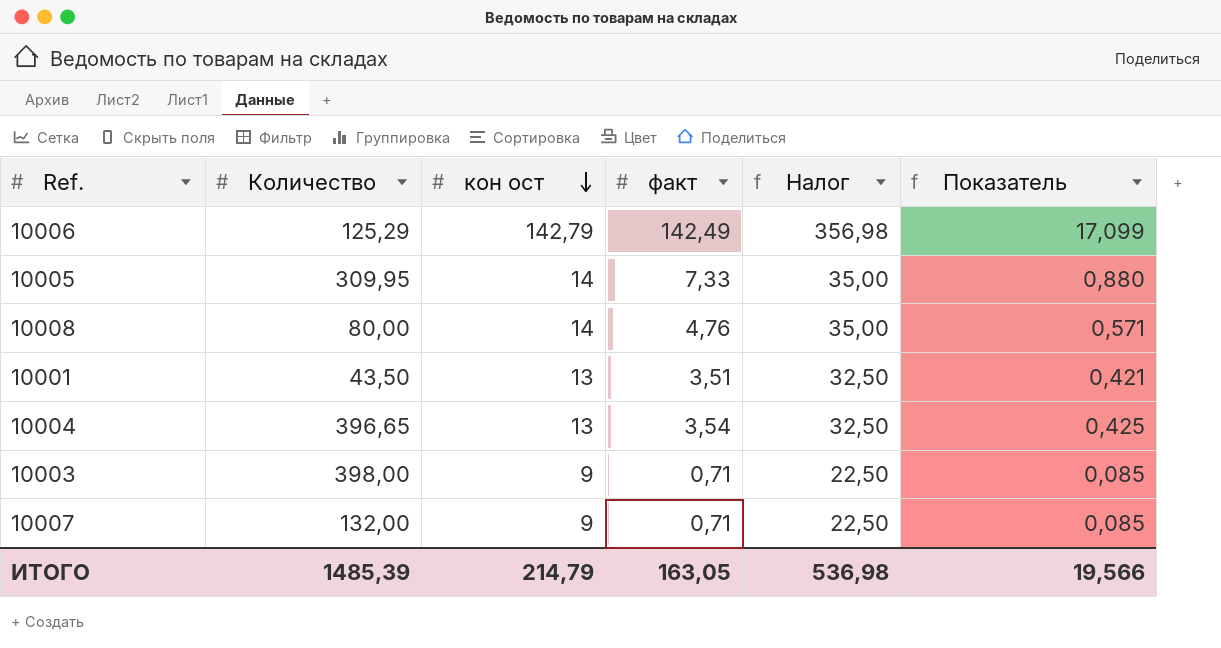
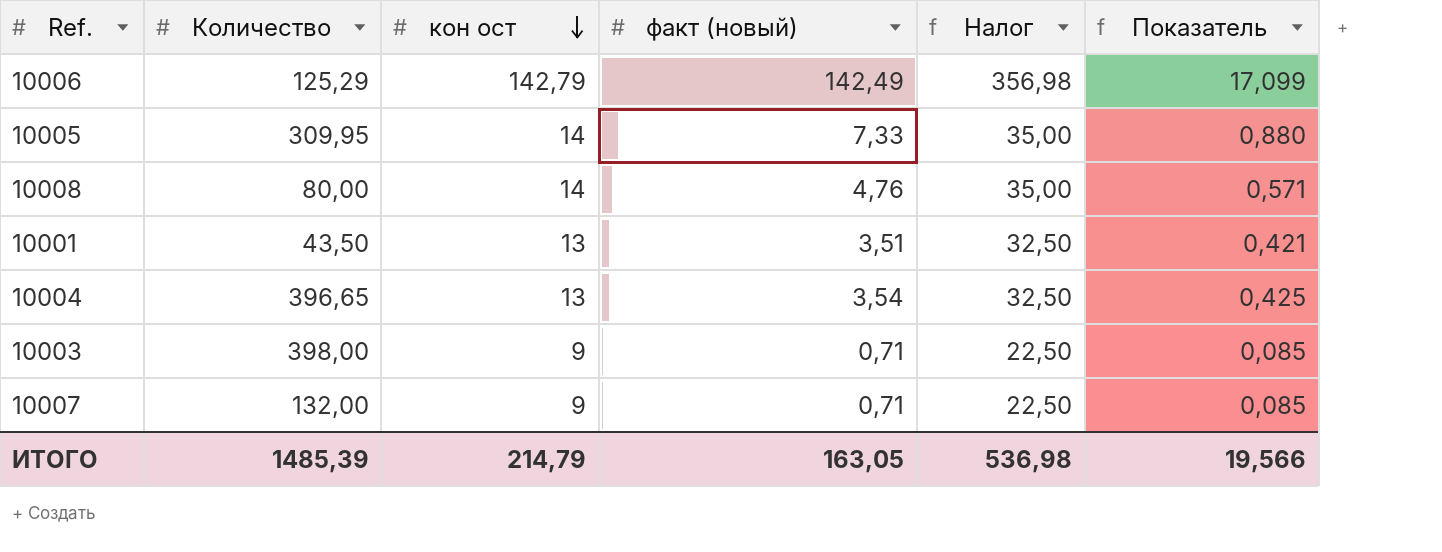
column name: факт -> факт (новый)

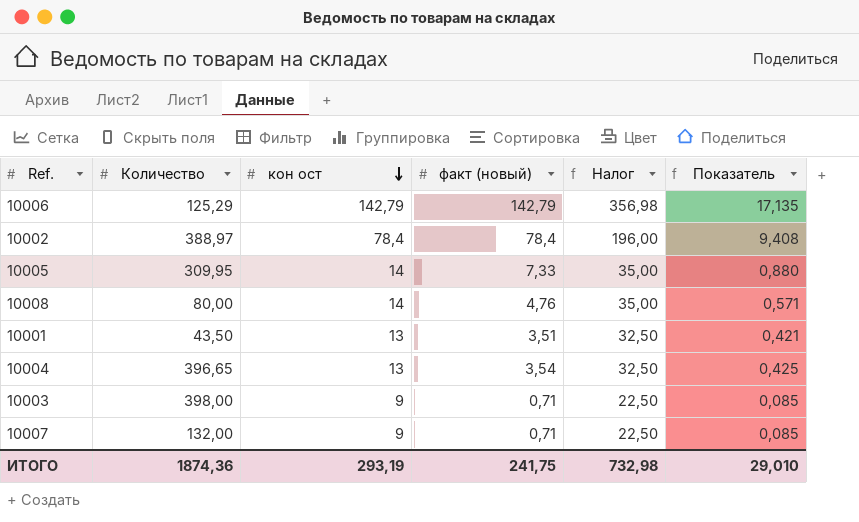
10006 | факт (новый): 142,49 -> 142,79
10006 | Показатель: 17,099 -> 17,135
row 10002: none -> 388,97 | 78,4 | 78,4 | 196,00 | 9,408
ИТОГО | Количество: 1485,39 -> 1874,36
ИТОГО | кон ост: 214,79 -> 293,19
ИТОГО | факт (новый): 163,05 -> 241,75
ИТОГО | Налог: 536,98 -> 732,98
ИТОГО | Показатель: 19,566 -> 29,010

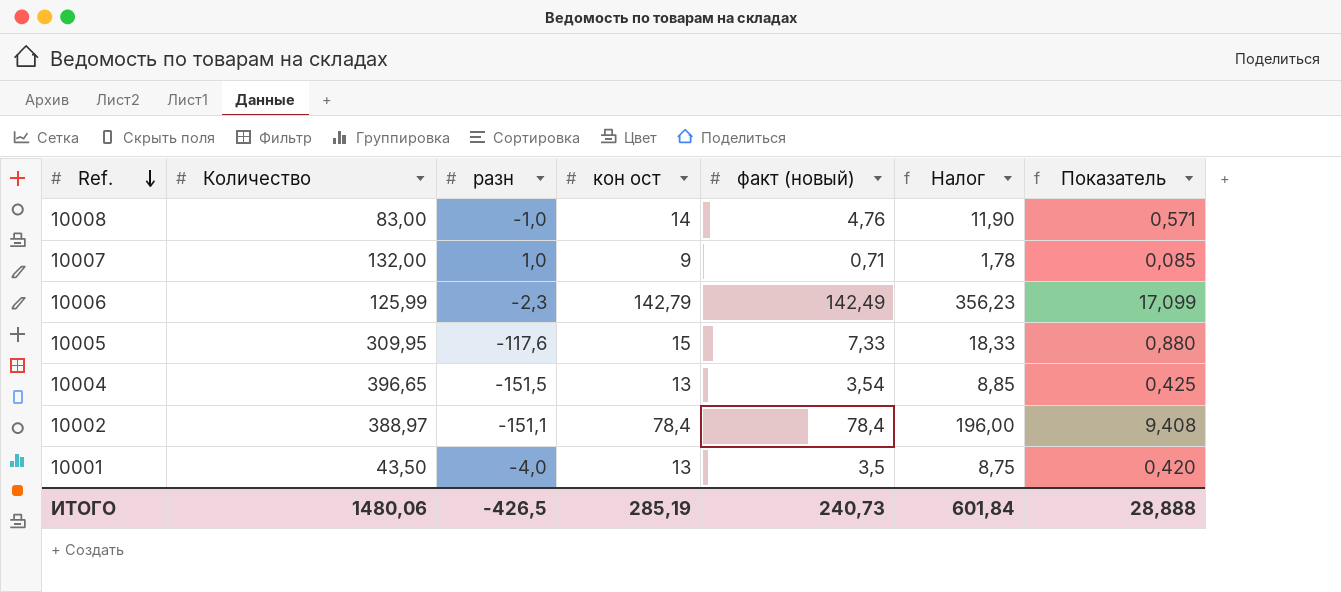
row order: кон ост descending -> Ref. descending
column разн | position: none -> 3
column Налог | formula: [кон ост] * 2,5 -> [факт (новый)] * 2,5
row 10003: 398,00 | 9 | 0,71 | 22,50 | 0,085 -> none
10008 | Количество: 80,00 -> 83,00
10006 | Количество: 125,29 -> 125,99
10006 | факт (новый): 142,79 -> 142,49
10006 | Показатель: 17,135 -> 17,099
10005 | кон ост: 14 -> 15
10001 | факт (новый): 3,51 -> 3,5
10001 | Показатель: 0,421 -> 0,420
ИТОГО | Количество: 1874,36 -> 1480,06
ИТОГО | кон ост: 293,19 -> 285,19
ИТОГО | факт (новый): 241,75 -> 240,73
ИТОГО | Налог: 732,98 -> 601,84
ИТОГО | Показатель: 29,010 -> 28,888

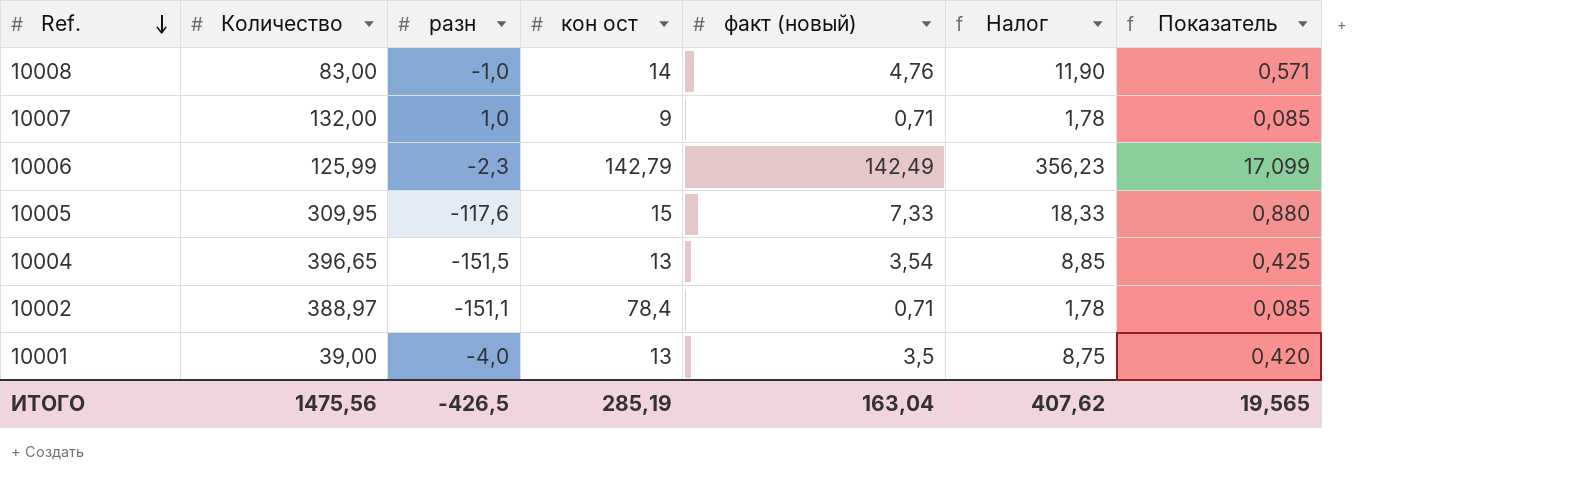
10002 | факт (новый): 78,4 -> 0,71
10002 | Налог: 196,00 -> 1,78
10002 | Показатель: 9,408 -> 0,085
10001 | Количество: 43,50 -> 39,00
ИТОГО | Количество: 1480,06 -> 1475,56
ИТОГО | факт (новый): 240,73 -> 163,04
ИТОГО | Налог: 601,84 -> 407,62
ИТОГО | Показатель: 28,888 -> 19,565

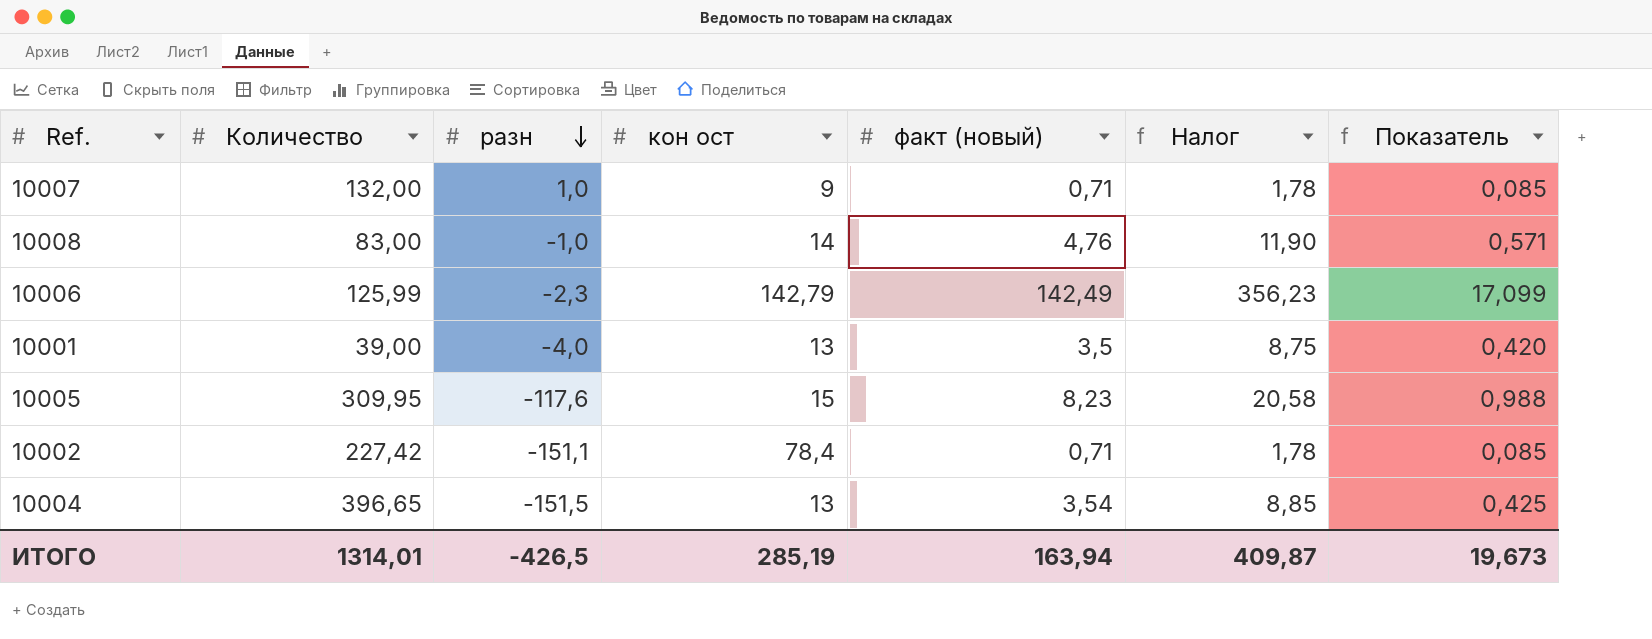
row order: Ref. descending -> разн descending
10005 | факт (новый): 7,33 -> 8,23
10005 | Налог: 18,33 -> 20,58
10005 | Показатель: 0,880 -> 0,988
10002 | Количество: 388,97 -> 227,42
ИТОГО | Количество: 1475,56 -> 1314,01
ИТОГО | факт (новый): 163,04 -> 163,94
ИТОГО | Налог: 407,62 -> 409,87
ИТОГО | Показатель: 19,565 -> 19,673

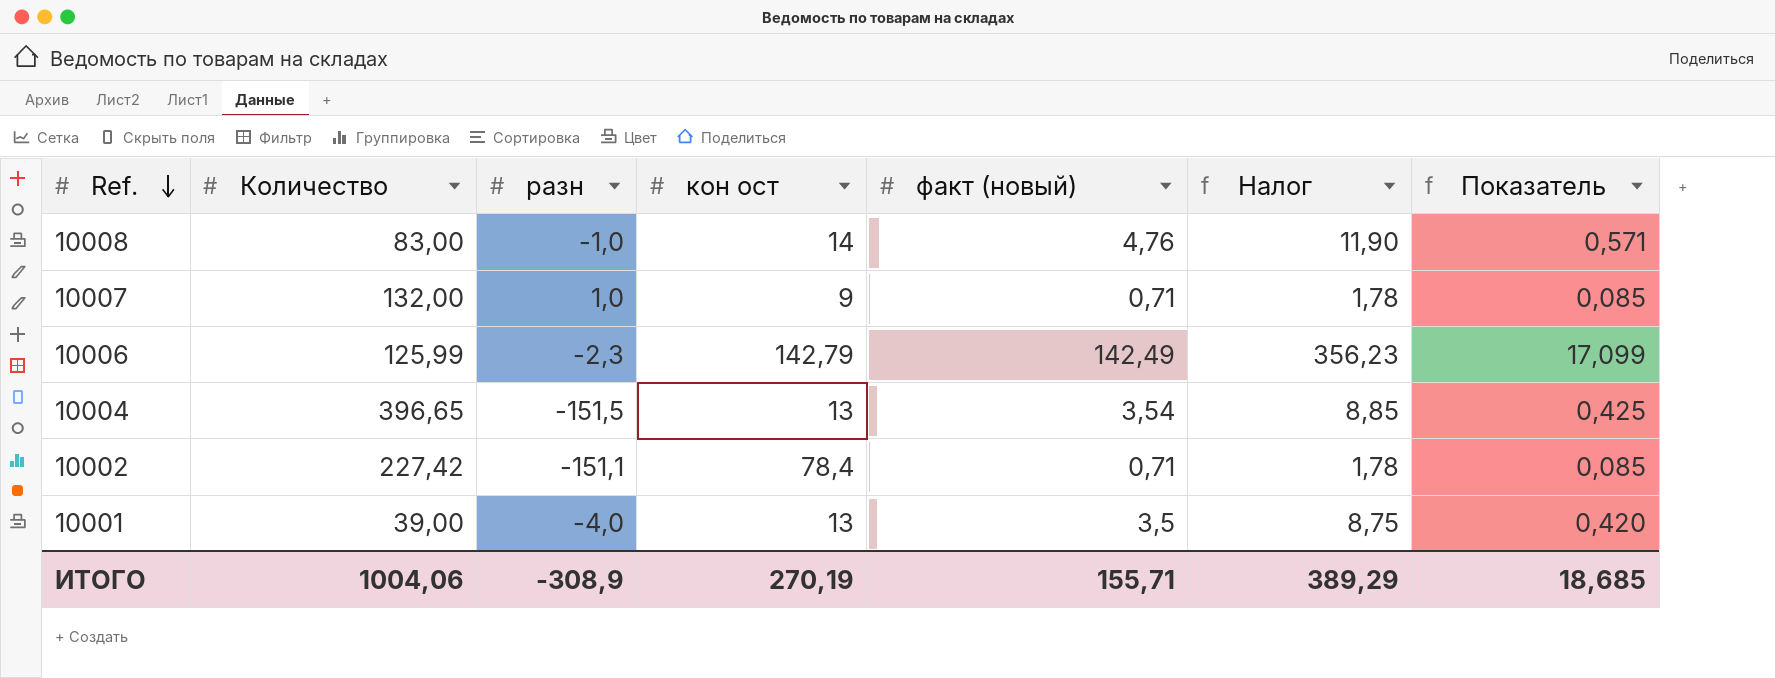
row order: разн descending -> Ref. descending
row 10005: 309,95 | -117,6 | 15 | 8,23 | 20,58 | 0,988 -> none
ИТОГО | Количество: 1314,01 -> 1004,06
ИТОГО | разн: -426,5 -> -308,9
ИТОГО | кон ост: 285,19 -> 270,19
ИТОГО | факт (новый): 163,94 -> 155,71
ИТОГО | Налог: 409,87 -> 389,29
ИТОГО | Показатель: 19,673 -> 18,685

